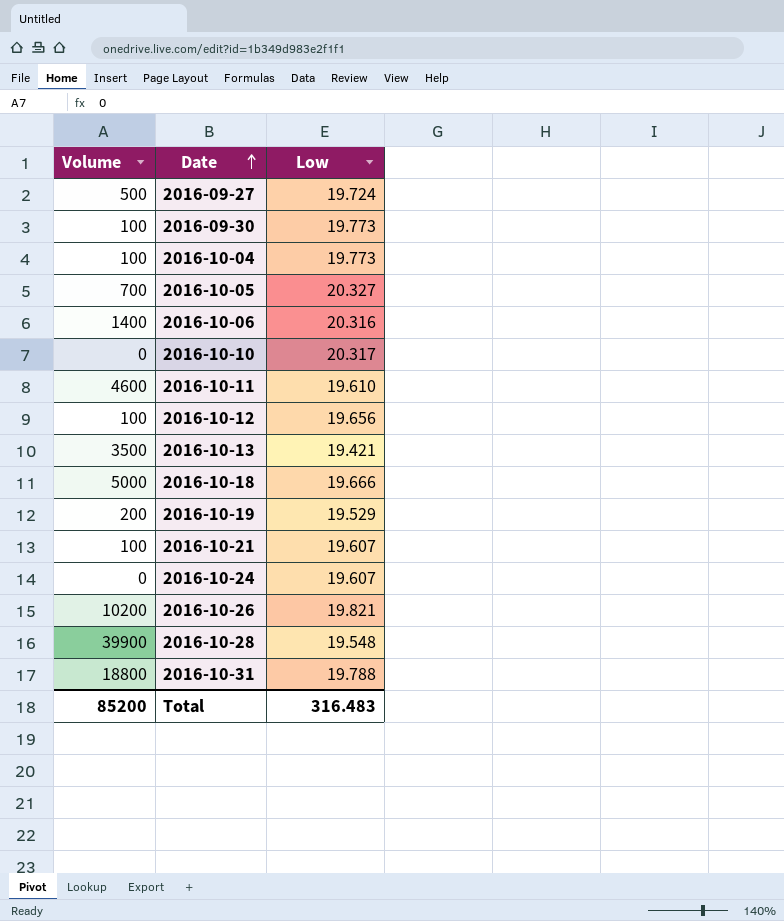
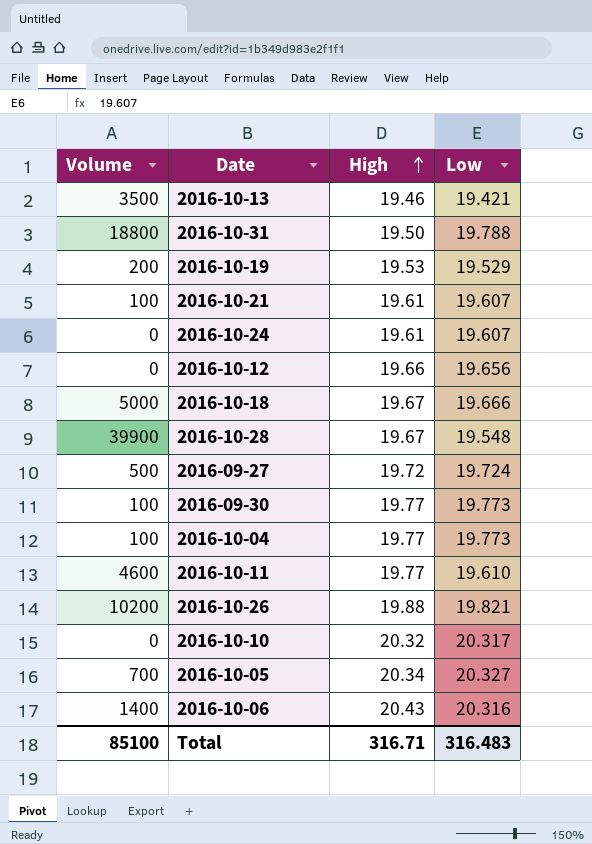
row order: Date ascending -> High ascending
column High | position: none -> 3
2016-10-12 | Volume: 100 -> 0
Total | Volume: 85200 -> 85100

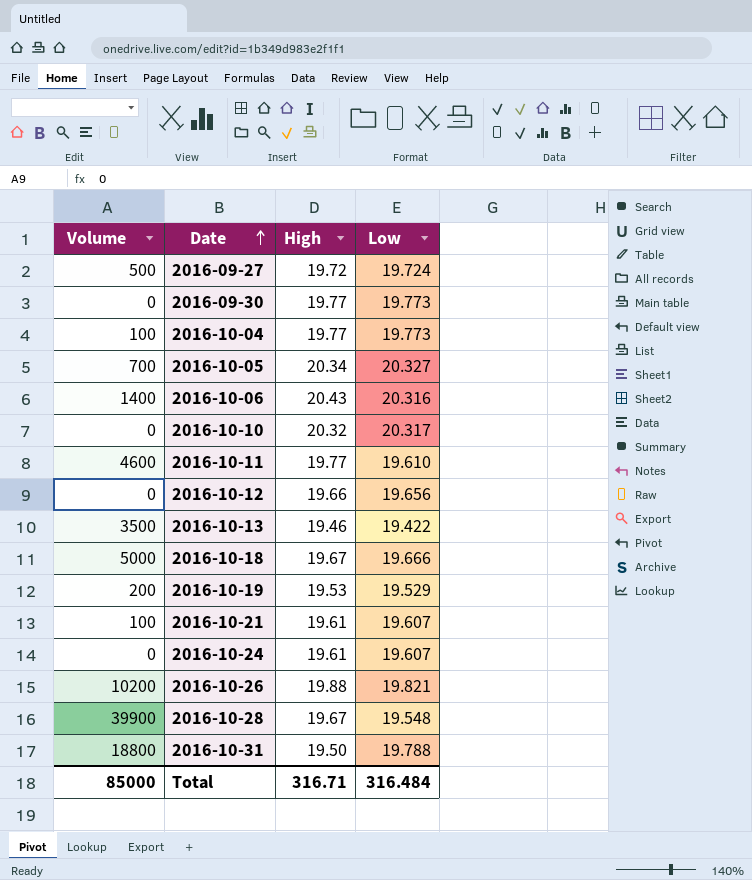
row order: High ascending -> Date ascending
2016-09-30 | Volume: 100 -> 0
2016-10-13 | Low: 19.421 -> 19.422
Total | Volume: 85100 -> 85000
Total | Low: 316.483 -> 316.484

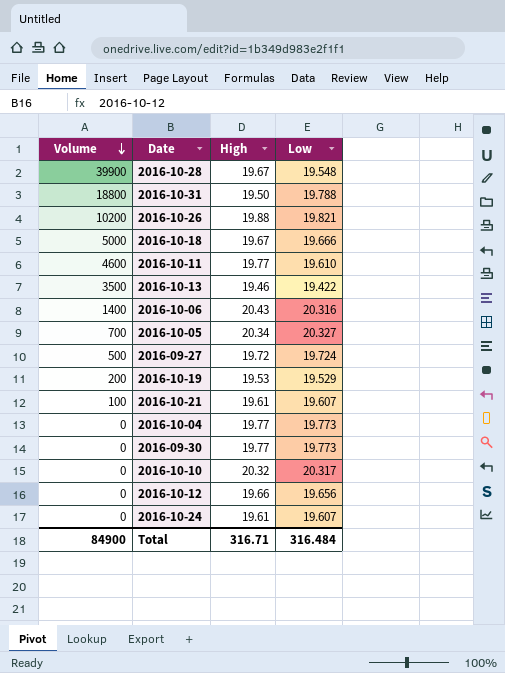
row order: Date ascending -> Volume descending
2016-10-04 | Volume: 100 -> 0
Total | Volume: 85000 -> 84900

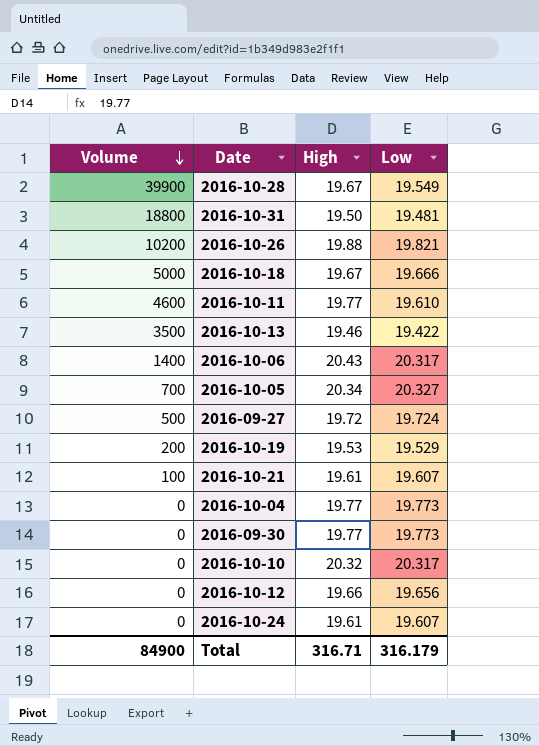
2016-10-28 | Low: 19.548 -> 19.549
2016-10-31 | Low: 19.788 -> 19.481
2016-10-06 | Low: 20.316 -> 20.317
Total | Low: 316.484 -> 316.179

